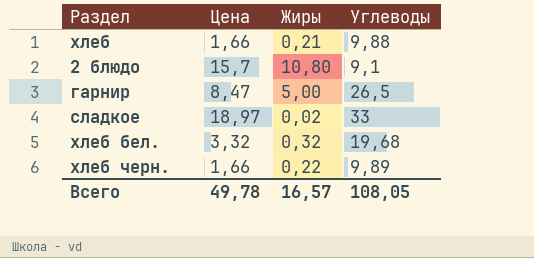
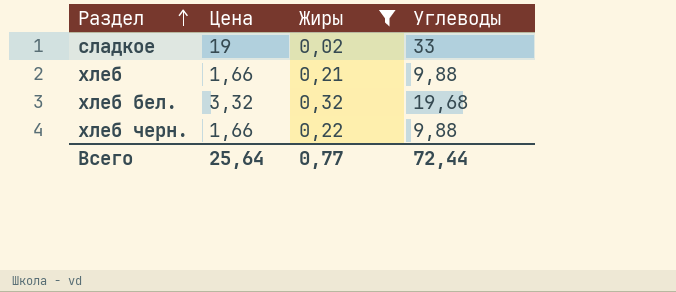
filter: none -> Жиры <= 0,32
row order: none -> Раздел ascending
сладкое | Цена: 18,97 -> 19
хлеб черн. | Углеводы: 9,89 -> 9,88
Всего | Цена: 49,78 -> 25,64
Всего | Жиры: 16,57 -> 0,77
Всего | Углеводы: 108,05 -> 72,44

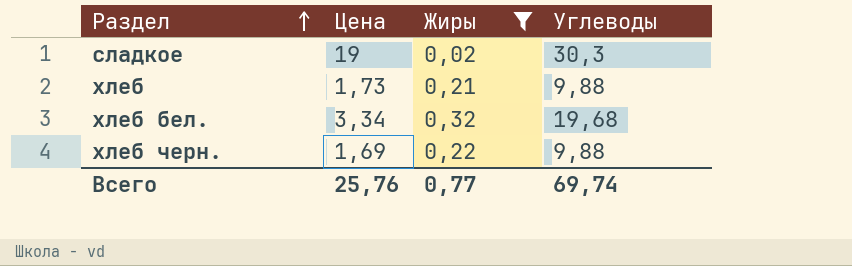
сладкое | Углеводы: 33 -> 30,3
хлеб | Цена: 1,66 -> 1,73
хлеб бел. | Цена: 3,32 -> 3,34
хлеб черн. | Цена: 1,66 -> 1,69
Всего | Цена: 25,64 -> 25,76
Всего | Углеводы: 72,44 -> 69,74

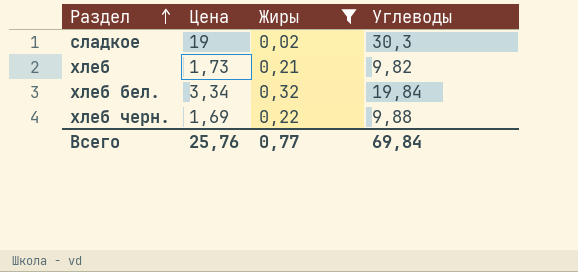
хлеб | Углеводы: 9,88 -> 9,82
хлеб бел. | Углеводы: 19,68 -> 19,84
Всего | Углеводы: 69,74 -> 69,84

